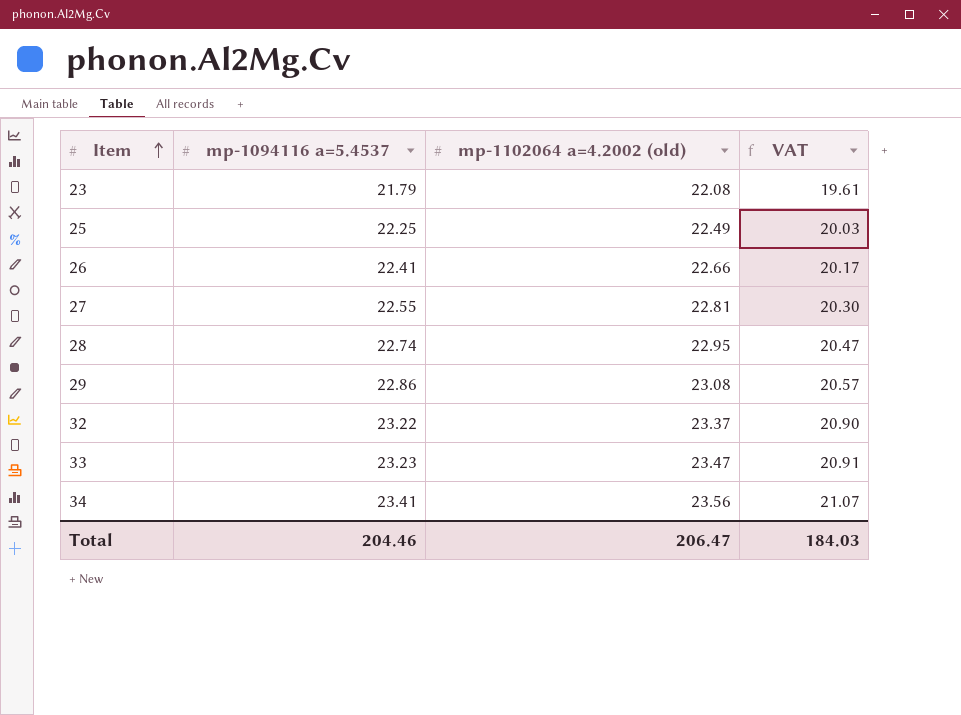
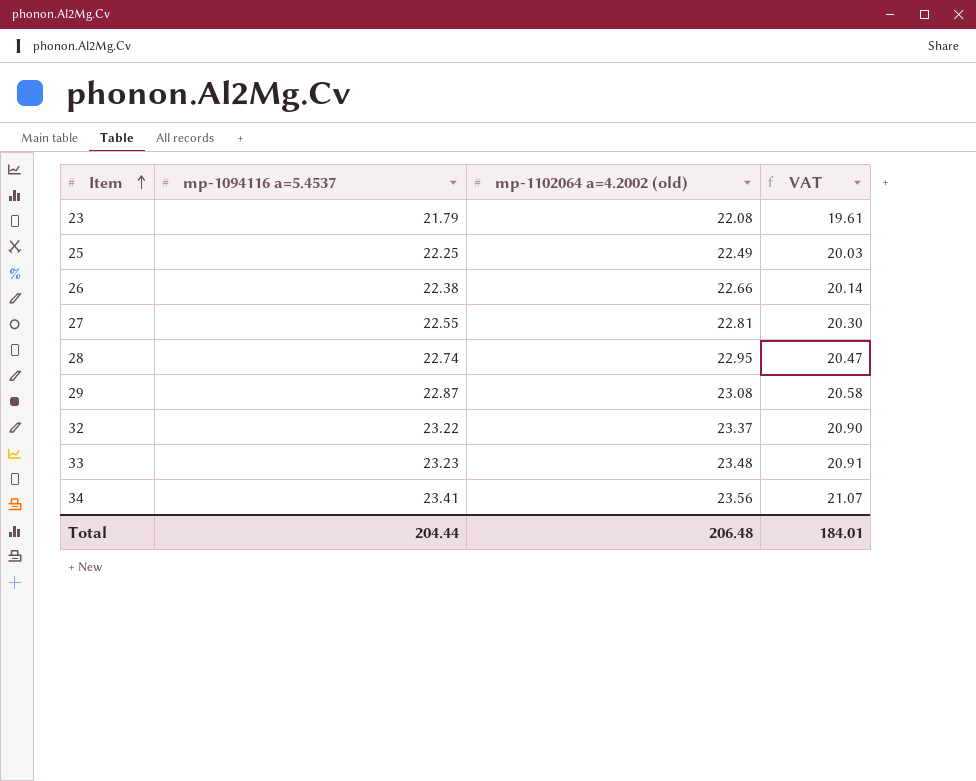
26 | mp-1094116 a=5.4537: 22.41 -> 22.38
26 | VAT: 20.17 -> 20.14
29 | mp-1094116 a=5.4537: 22.86 -> 22.87
29 | VAT: 20.57 -> 20.58
33 | mp-1102064 a=4.2002 (old): 23.47 -> 23.48
Total | mp-1094116 a=5.4537: 204.46 -> 204.44
Total | mp-1102064 a=4.2002 (old): 206.47 -> 206.48
Total | VAT: 184.03 -> 184.01

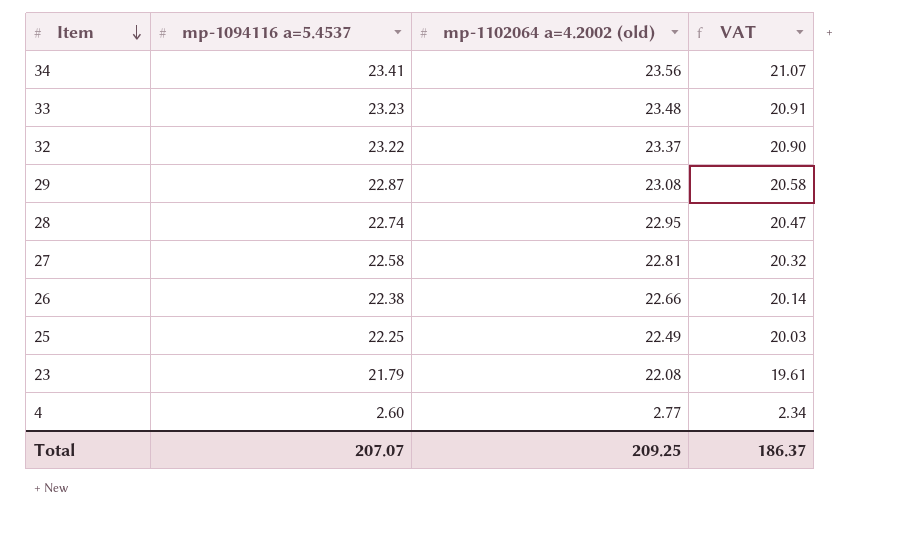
row order: Item ascending -> Item descending
27 | mp-1094116 a=5.4537: 22.55 -> 22.58
27 | VAT: 20.30 -> 20.32
row 4: none -> 2.60 | 2.77 | 2.34
Total | mp-1094116 a=5.4537: 204.44 -> 207.07
Total | mp-1102064 a=4.2002 (old): 206.48 -> 209.25
Total | VAT: 184.01 -> 186.37

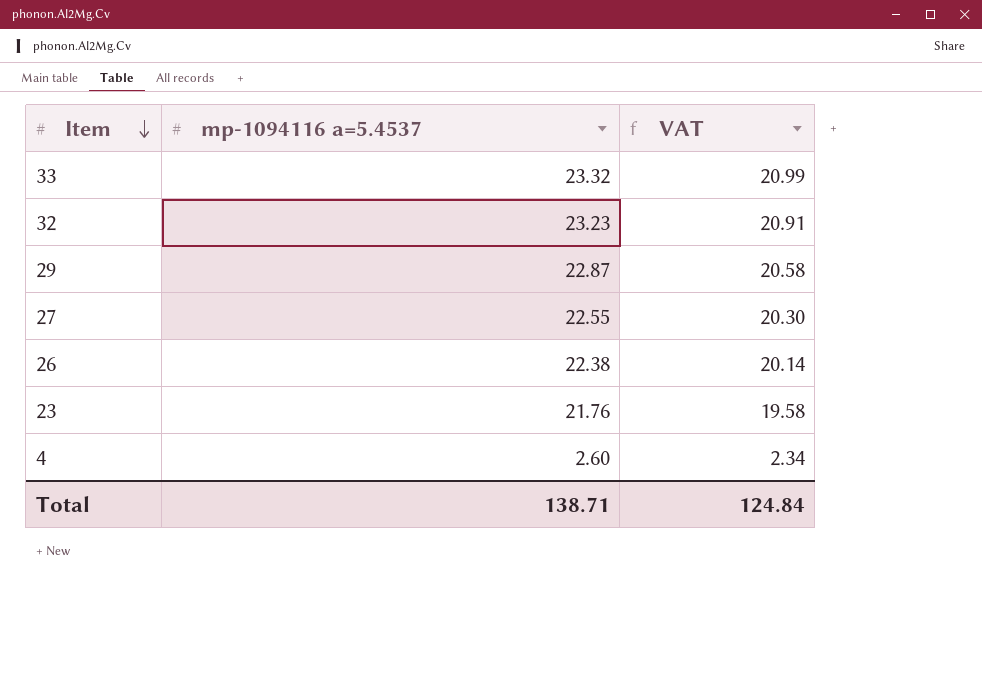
column mp-1102064 a=4.2002 (old) | position: 3 -> none
row 34: 23.41 | 23.56 | 21.07 -> none
row 28: 22.74 | 22.95 | 20.47 -> none
row 25: 22.25 | 22.49 | 20.03 -> none
33 | mp-1094116 a=5.4537: 23.23 -> 23.32
33 | VAT: 20.91 -> 20.99
32 | mp-1094116 a=5.4537: 23.22 -> 23.23
32 | VAT: 20.90 -> 20.91
27 | mp-1094116 a=5.4537: 22.58 -> 22.55
27 | VAT: 20.32 -> 20.30
23 | mp-1094116 a=5.4537: 21.79 -> 21.76
23 | VAT: 19.61 -> 19.58
Total | mp-1094116 a=5.4537: 207.07 -> 138.71
Total | VAT: 186.37 -> 124.84

